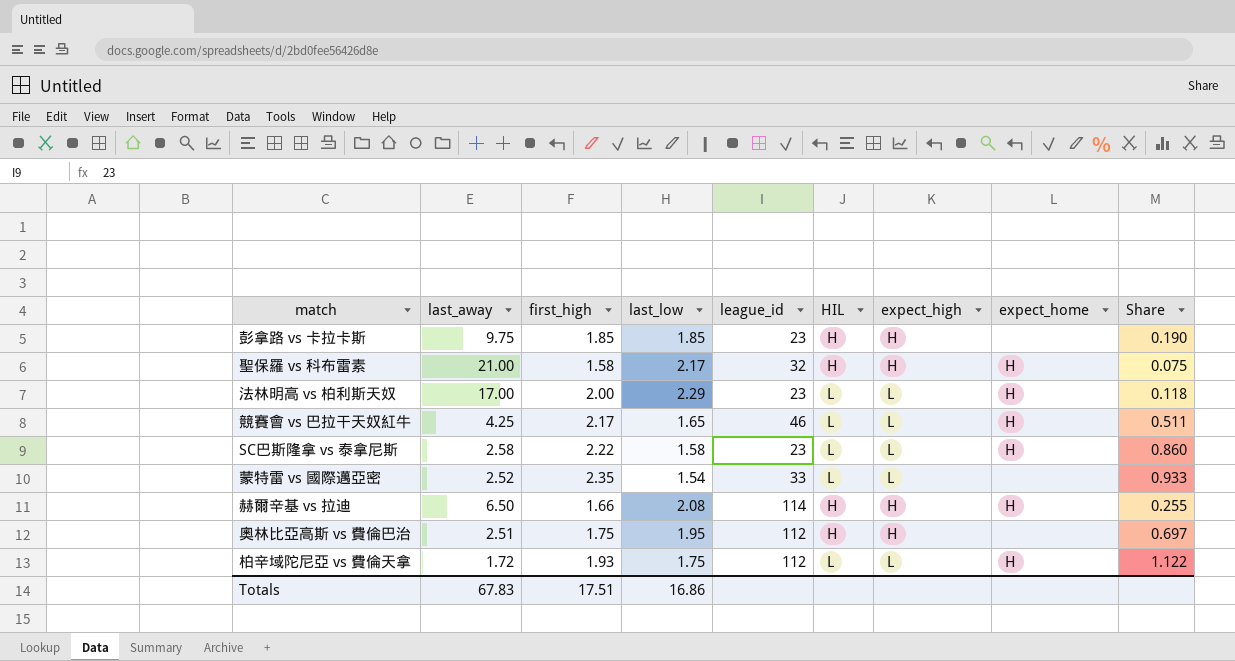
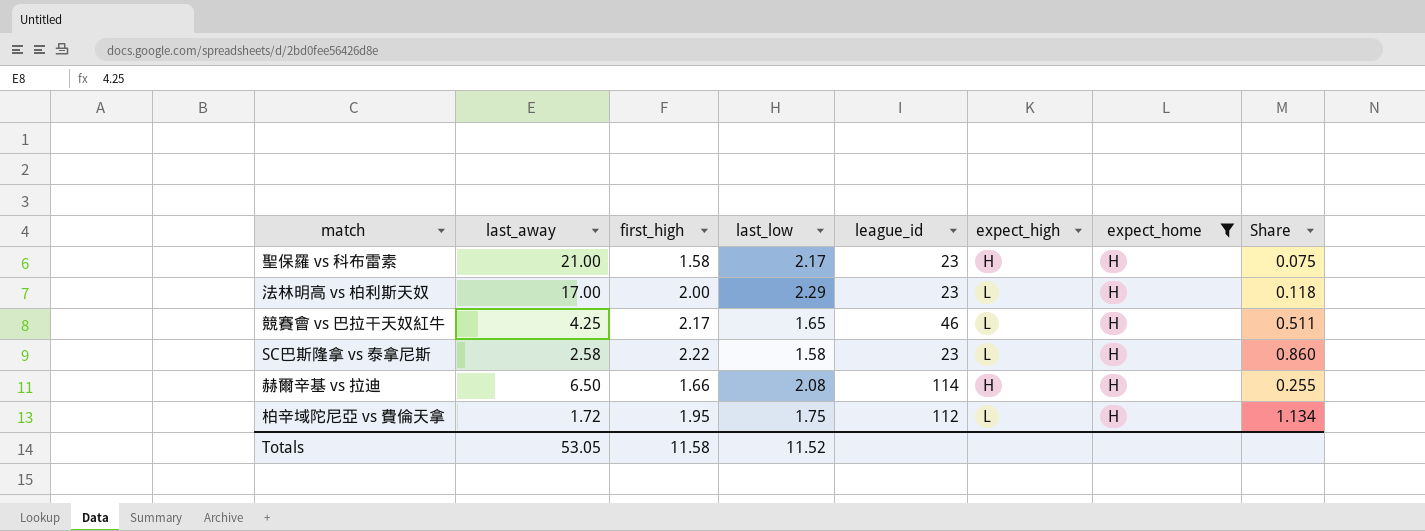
filter: none -> expect_home = H
column HIL | position: 6 -> none
聖保羅 vs 科布雷素 | league_id: 32 -> 23
柏辛域陀尼亞 vs 費倫天拿 | first_high: 1.93 -> 1.95
柏辛域陀尼亞 vs 費倫天拿 | Share: 1.122 -> 1.134
Totals | last_away: 67.83 -> 53.05
Totals | first_high: 17.51 -> 11.58
Totals | last_low: 16.86 -> 11.52

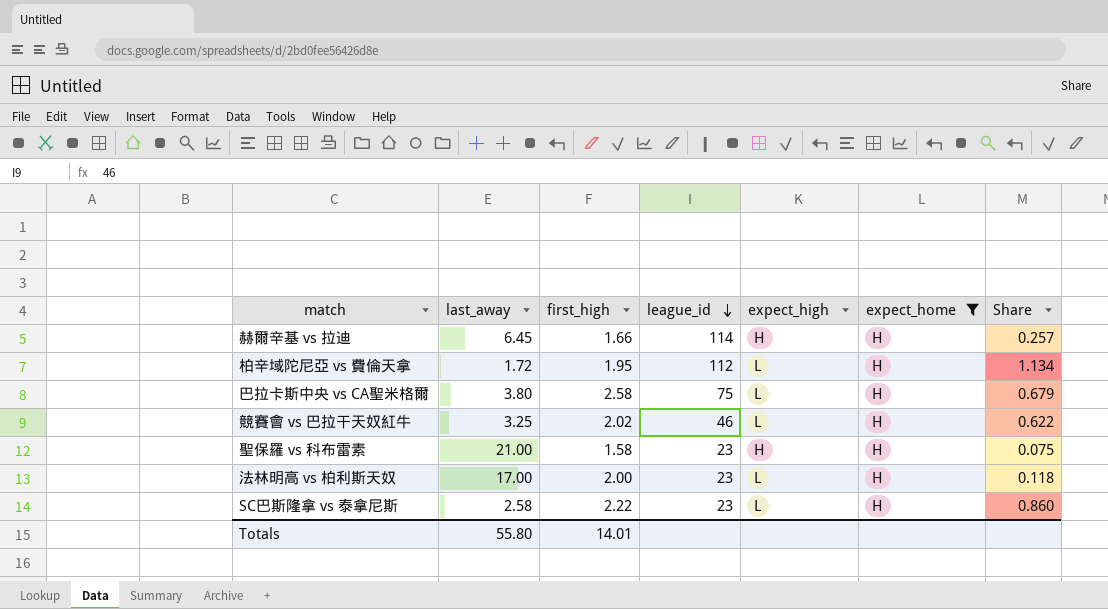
row order: none -> league_id descending
column last_low | position: 4 -> none
赫爾辛基 vs 拉迪 | last_away: 6.50 -> 6.45
赫爾辛基 vs 拉迪 | Share: 0.255 -> 0.257
row 巴拉卡斯中央 vs CA聖米格爾: none -> 3.80 | 2.58 | 75 | L | H | 0.679
競賽會 vs 巴拉干天奴紅牛 | last_away: 4.25 -> 3.25
競賽會 vs 巴拉干天奴紅牛 | first_high: 2.17 -> 2.02
競賽會 vs 巴拉干天奴紅牛 | Share: 0.511 -> 0.622
Totals | last_away: 53.05 -> 55.80
Totals | first_high: 11.58 -> 14.01

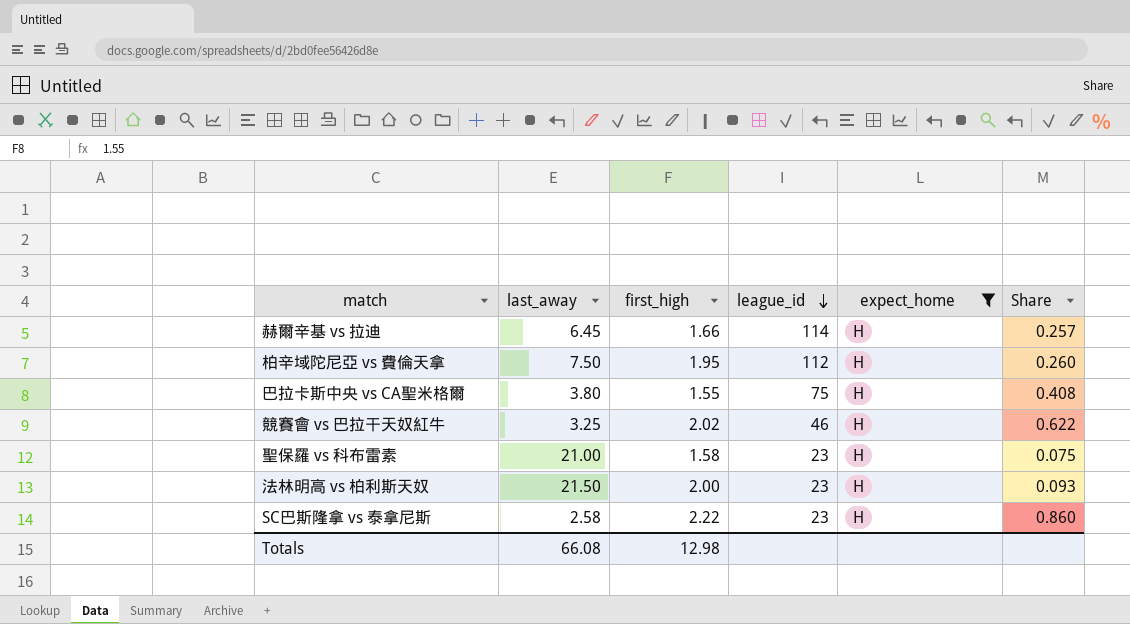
column expect_high | position: 5 -> none
柏辛域陀尼亞 vs 費倫天拿 | last_away: 1.72 -> 7.50
柏辛域陀尼亞 vs 費倫天拿 | Share: 1.134 -> 0.260
巴拉卡斯中央 vs CA聖米格爾 | first_high: 2.58 -> 1.55
巴拉卡斯中央 vs CA聖米格爾 | Share: 0.679 -> 0.408
法林明高 vs 柏利斯天奴 | last_away: 17.00 -> 21.50
法林明高 vs 柏利斯天奴 | Share: 0.118 -> 0.093
Totals | last_away: 55.80 -> 66.08
Totals | first_high: 14.01 -> 12.98

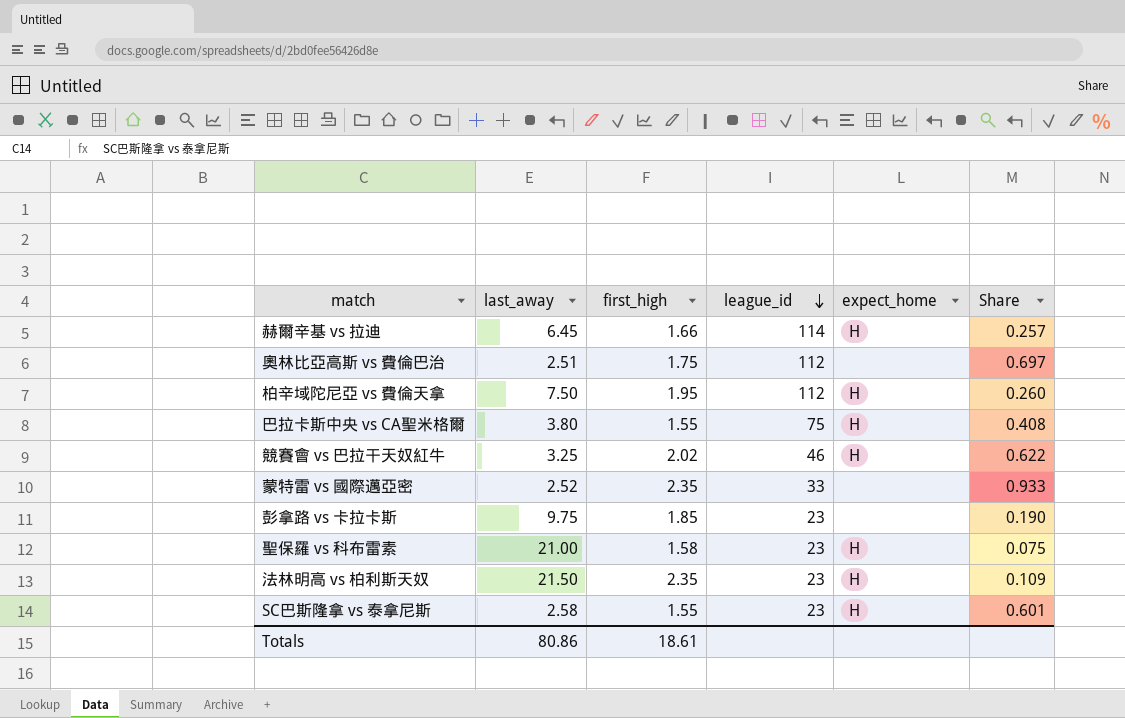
filter: expect_home = H -> none
法林明高 vs 柏利斯天奴 | first_high: 2.00 -> 2.35
法林明高 vs 柏利斯天奴 | Share: 0.093 -> 0.109
SC巴斯隆拿 vs 泰拿尼斯 | first_high: 2.22 -> 1.55
SC巴斯隆拿 vs 泰拿尼斯 | Share: 0.860 -> 0.601
Totals | last_away: 66.08 -> 80.86
Totals | first_high: 12.98 -> 18.61

